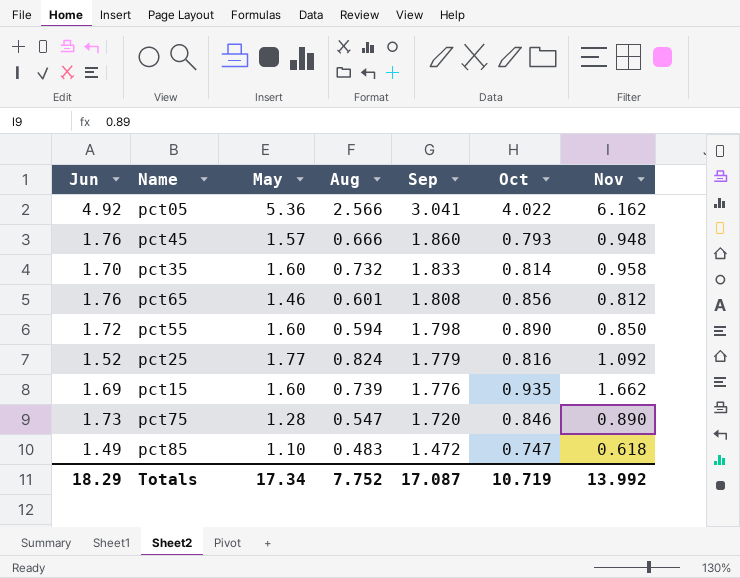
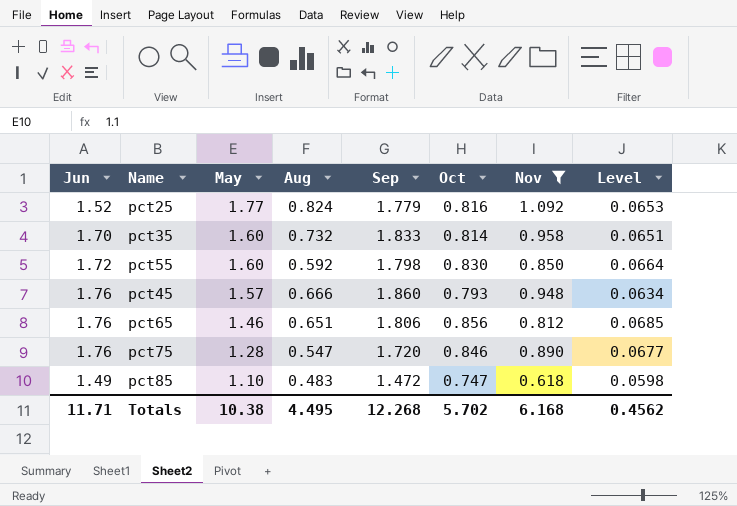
filter: none -> Nov <= 1.092
row order: Sep descending -> May descending
column Level | formula: none -> [Oct] * 0.08
pct55 | Aug: 0.594 -> 0.592
pct55 | Oct: 0.890 -> 0.830
pct65 | Aug: 0.601 -> 0.651
pct65 | Sep: 1.808 -> 1.806
pct75 | Jun: 1.73 -> 1.76
Totals | Jun: 18.29 -> 11.71
Totals | May: 17.34 -> 10.38
Totals | Aug: 7.752 -> 4.495
Totals | Sep: 17.087 -> 12.268
Totals | Oct: 10.719 -> 5.702
Totals | Nov: 13.992 -> 6.168

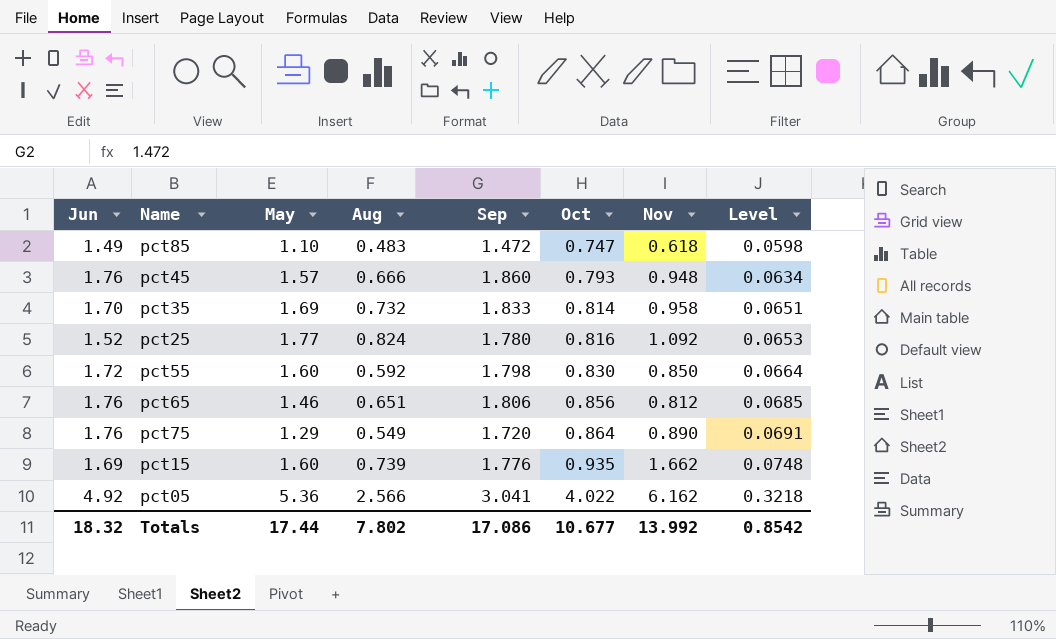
filter: Nov <= 1.092 -> none
row order: May descending -> Oct ascending
pct35 | May: 1.60 -> 1.69
pct25 | Sep: 1.779 -> 1.780
pct75 | May: 1.28 -> 1.29
pct75 | Aug: 0.547 -> 0.549
pct75 | Oct: 0.846 -> 0.864
pct75 | Level: 0.0677 -> 0.0691
Totals | Jun: 11.71 -> 18.32
Totals | May: 10.38 -> 17.44
Totals | Aug: 4.495 -> 7.802
Totals | Sep: 12.268 -> 17.086
Totals | Oct: 5.702 -> 10.677
Totals | Nov: 6.168 -> 13.992
Totals | Level: 0.4562 -> 0.8542

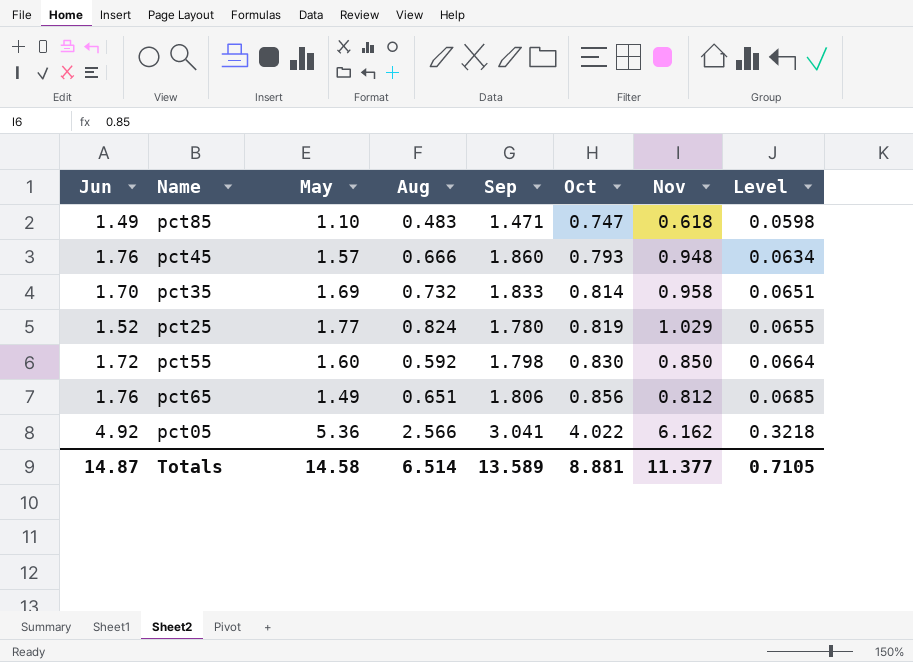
row pct75: 1.76 | 1.29 | 0.549 | 1.720 | 0.864 | 0.890 | 0.0691 -> none
row pct15: 1.69 | 1.60 | 0.739 | 1.776 | 0.935 | 1.662 | 0.0748 -> none
pct85 | Sep: 1.472 -> 1.471
pct25 | Oct: 0.816 -> 0.819
pct25 | Nov: 1.092 -> 1.029
pct25 | Level: 0.0653 -> 0.0655
pct65 | May: 1.46 -> 1.49
Totals | Jun: 18.32 -> 14.87
Totals | May: 17.44 -> 14.58
Totals | Aug: 7.802 -> 6.514
Totals | Sep: 17.086 -> 13.589
Totals | Oct: 10.677 -> 8.881
Totals | Nov: 13.992 -> 11.377
Totals | Level: 0.8542 -> 0.7105

